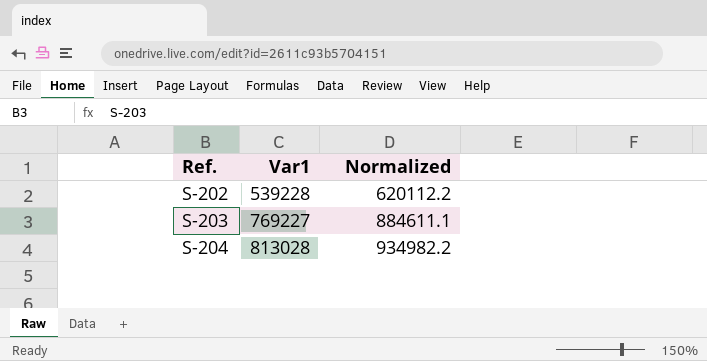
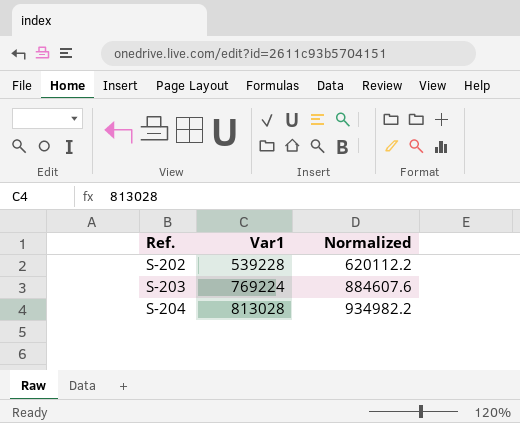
S-203 | Var1: 769227 -> 769224
S-203 | Normalized: 884611.1 -> 884607.6

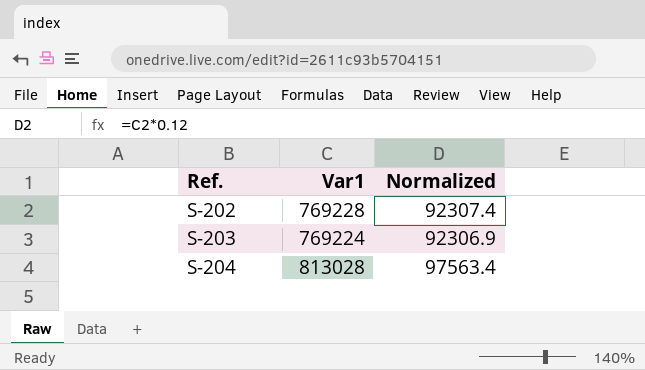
column Normalized | formula: [Var1] * 1.15 -> [Var1] * 0.12
S-202 | Var1: 539228 -> 769228

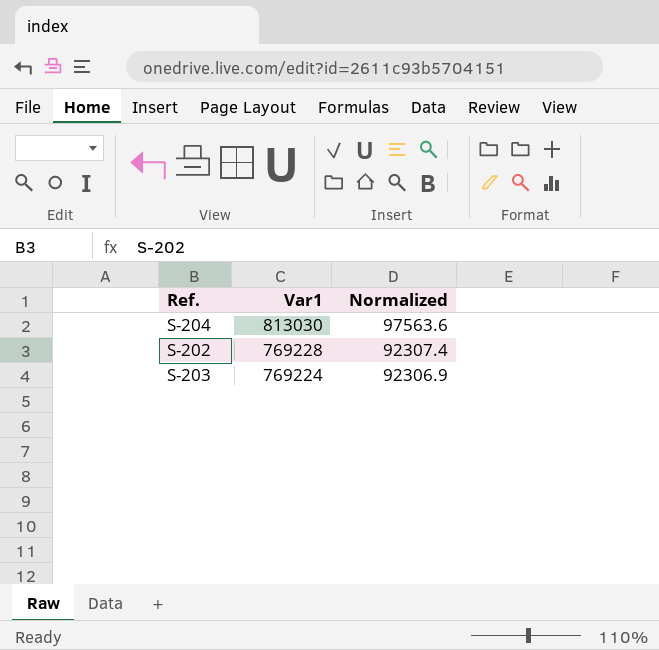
row order: Ref. ascending -> Var1 descending
S-204 | Var1: 813028 -> 813030
S-204 | Normalized: 97563.4 -> 97563.6

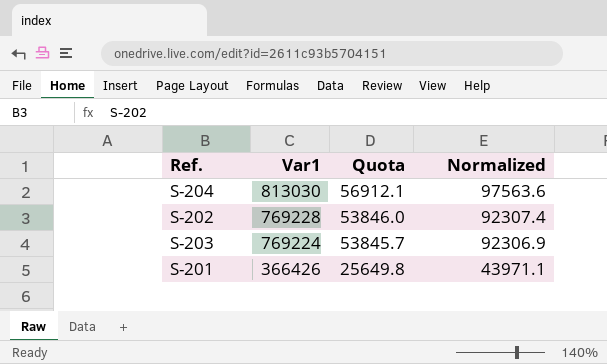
column Quota | formula: none -> [Var1] * 0.07
row S-201: none -> 366426 | 25649.8 | 43971.1

